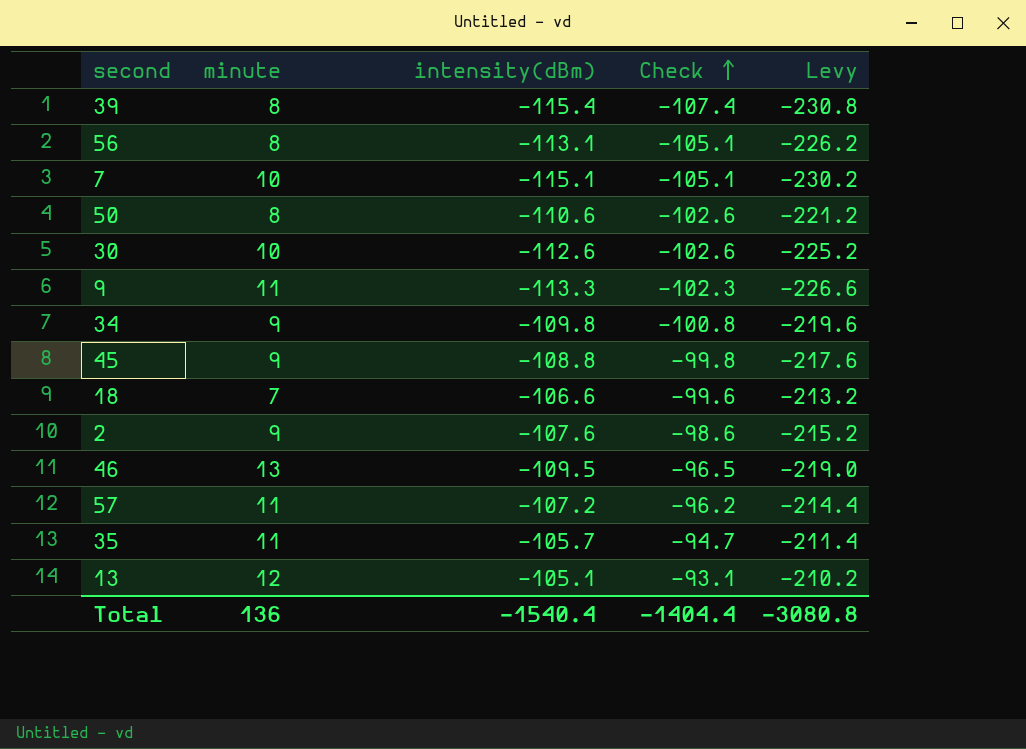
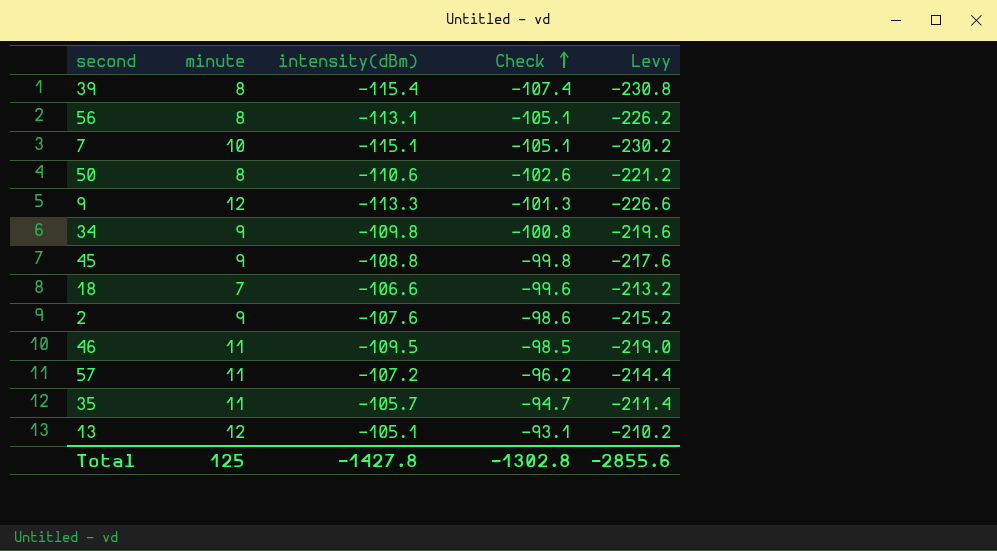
row 30: 10 | -112.6 | -102.6 | -225.2 -> none
9 | minute: 11 -> 12
9 | Check: -102.3 -> -101.3
46 | minute: 13 -> 11
46 | Check: -96.5 -> -98.5
Total | minute: 136 -> 125
Total | intensity(dBm): -1540.4 -> -1427.8
Total | Check: -1404.4 -> -1302.8
Total | Levy: -3080.8 -> -2855.6

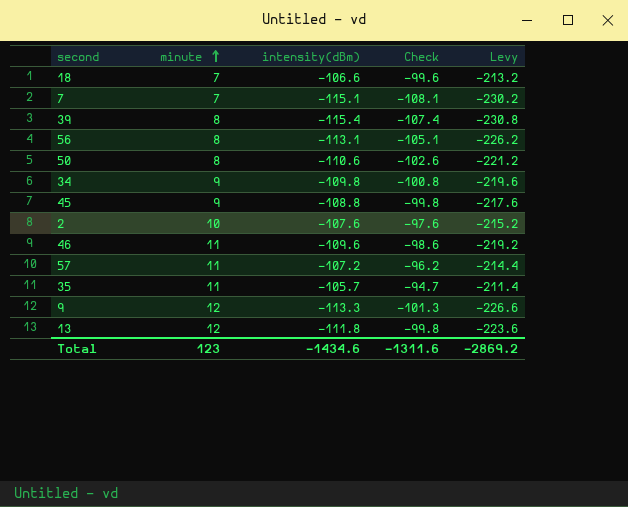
row order: Check ascending -> minute ascending
7 | minute: 10 -> 7
7 | Check: -105.1 -> -108.1
2 | minute: 9 -> 10
2 | Check: -98.6 -> -97.6
46 | intensity(dBm): -109.5 -> -109.6
46 | Check: -98.5 -> -98.6
46 | Levy: -219.0 -> -219.2
13 | intensity(dBm): -105.1 -> -111.8
13 | Check: -93.1 -> -99.8
13 | Levy: -210.2 -> -223.6
Total | minute: 125 -> 123
Total | intensity(dBm): -1427.8 -> -1434.6
Total | Check: -1302.8 -> -1311.6
Total | Levy: -2855.6 -> -2869.2

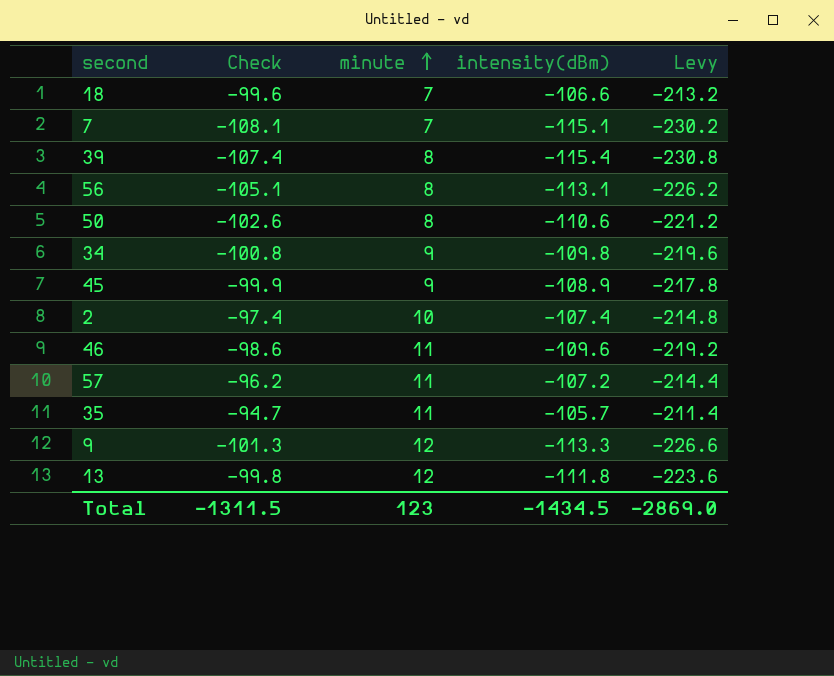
column Check | position: 4 -> 2
45 | Check: -99.8 -> -99.9
45 | intensity(dBm): -108.8 -> -108.9
45 | Levy: -217.6 -> -217.8
2 | Check: -97.6 -> -97.4
2 | intensity(dBm): -107.6 -> -107.4
2 | Levy: -215.2 -> -214.8
Total | Check: -1311.6 -> -1311.5
Total | intensity(dBm): -1434.6 -> -1434.5
Total | Levy: -2869.2 -> -2869.0

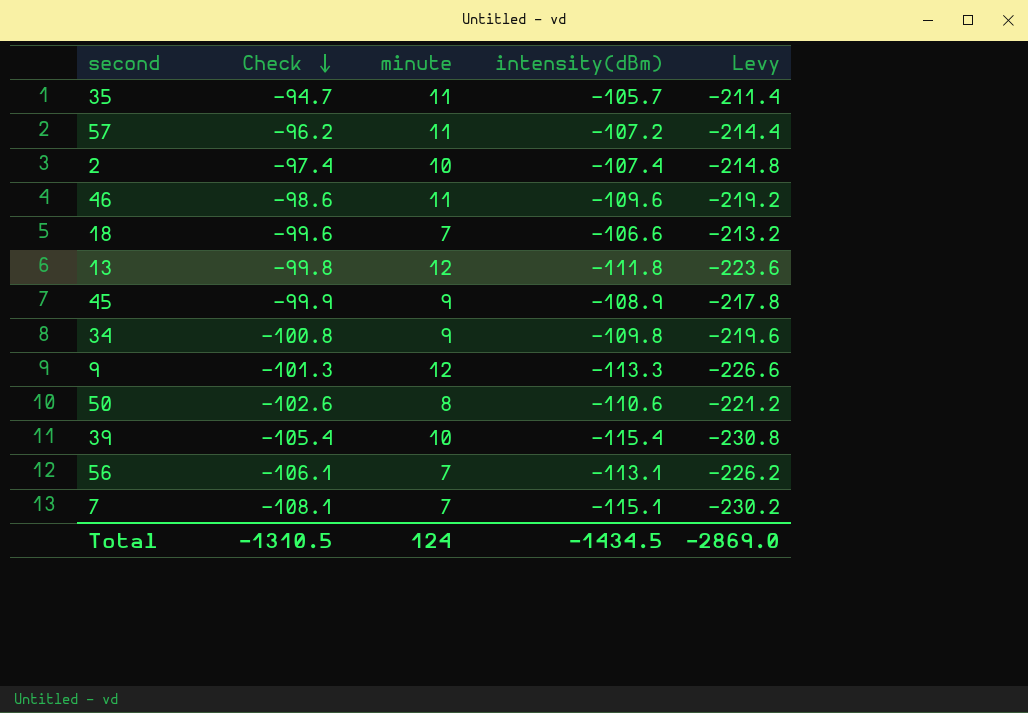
row order: minute ascending -> Check descending
39 | Check: -107.4 -> -105.4
39 | minute: 8 -> 10
56 | Check: -105.1 -> -106.1
56 | minute: 8 -> 7
Total | Check: -1311.5 -> -1310.5
Total | minute: 123 -> 124

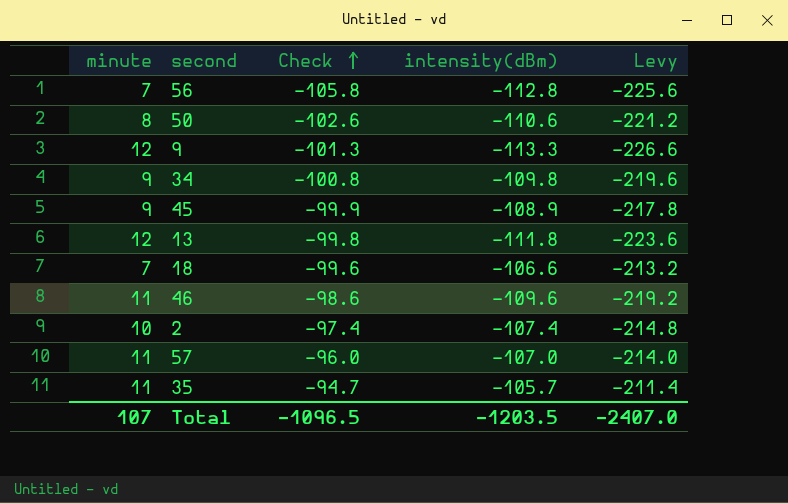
row order: Check descending -> Check ascending
column minute | position: 3 -> 1
row 39: -105.4 | 10 | -115.4 | -230.8 -> none
row 7: -108.1 | 7 | -115.1 | -230.2 -> none
56 | Check: -106.1 -> -105.8
56 | intensity(dBm): -113.1 -> -112.8
56 | Levy: -226.2 -> -225.6
57 | Check: -96.2 -> -96.0
57 | intensity(dBm): -107.2 -> -107.0
57 | Levy: -214.4 -> -214.0
Total | minute: 124 -> 107
Total | Check: -1310.5 -> -1096.5
Total | intensity(dBm): -1434.5 -> -1203.5
Total | Levy: -2869.0 -> -2407.0

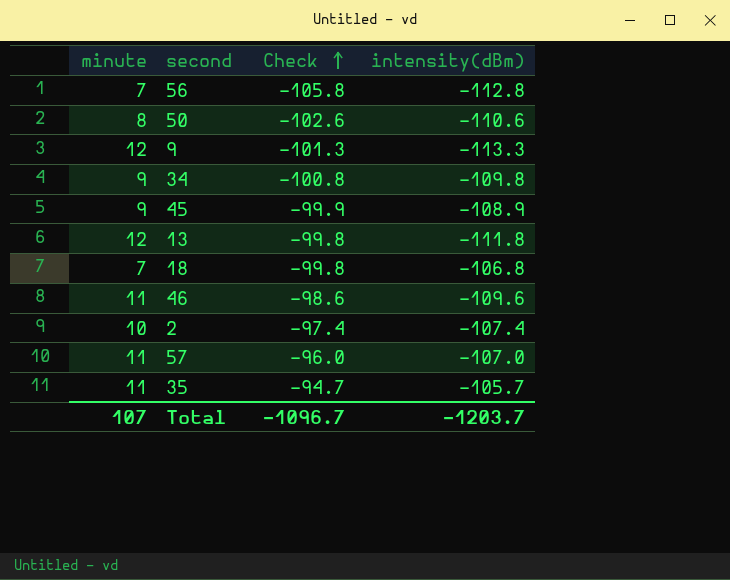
column Levy | formula: [intensity(dBm)] * 2 -> none
18 | Check: -99.6 -> -99.8
18 | intensity(dBm): -106.6 -> -106.8
Total | Check: -1096.5 -> -1096.7
Total | intensity(dBm): -1203.5 -> -1203.7

